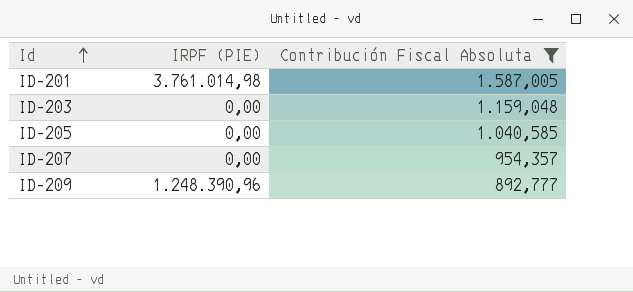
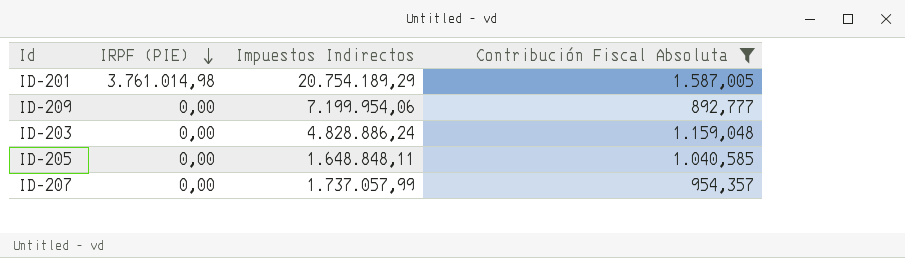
row order: Id ascending -> IRPF (PIE) descending
column Impuestos Indirectos | position: none -> 3
ID-209 | IRPF (PIE): 1.248.390,96 -> 0,00

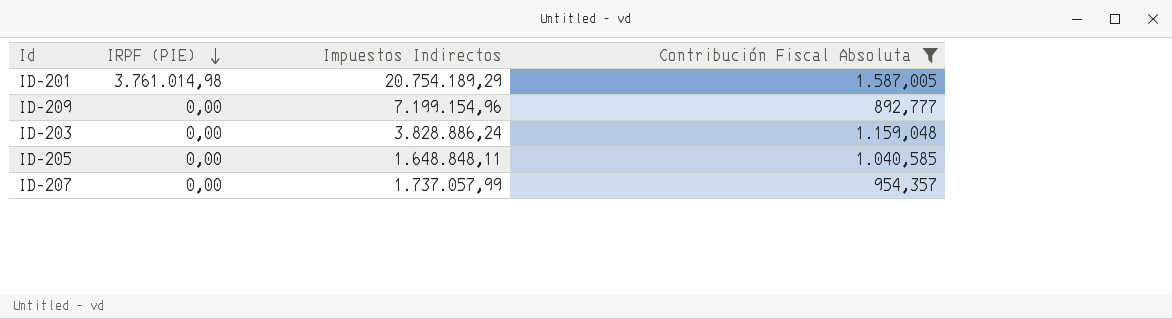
ID-209 | Impuestos Indirectos: 7.199.954,06 -> 7.199.154,96
ID-203 | Impuestos Indirectos: 4.828.886,24 -> 3.828.886,24

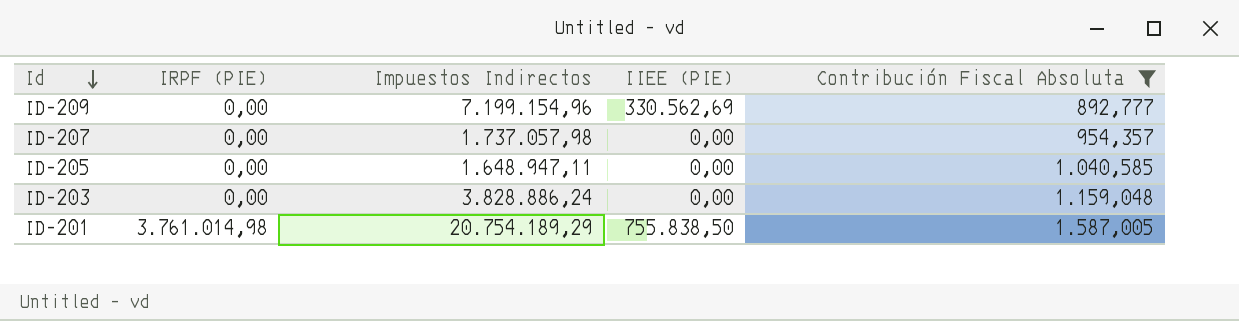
row order: IRPF (PIE) descending -> Id descending
column IIEE (PIE) | position: none -> 4
ID-207 | Impuestos Indirectos: 1.737.057,99 -> 1.737.057,98
ID-205 | Impuestos Indirectos: 1.648.848,11 -> 1.648.947,11

